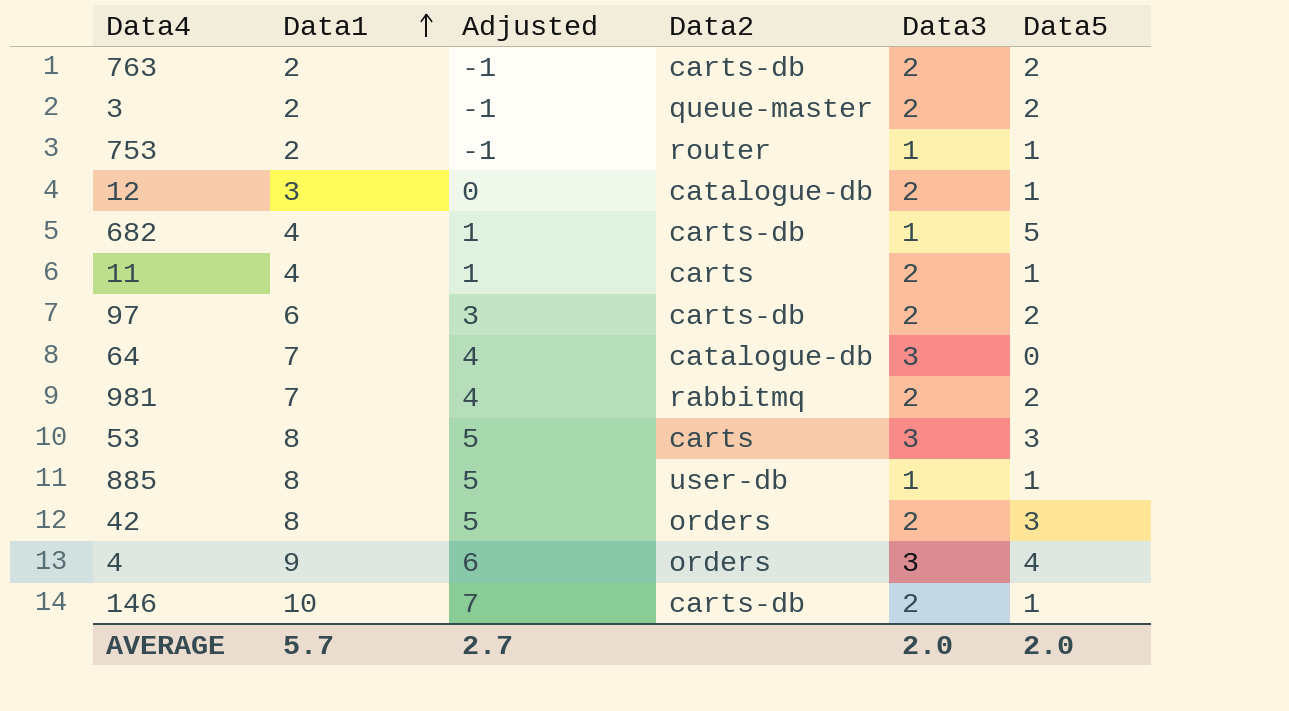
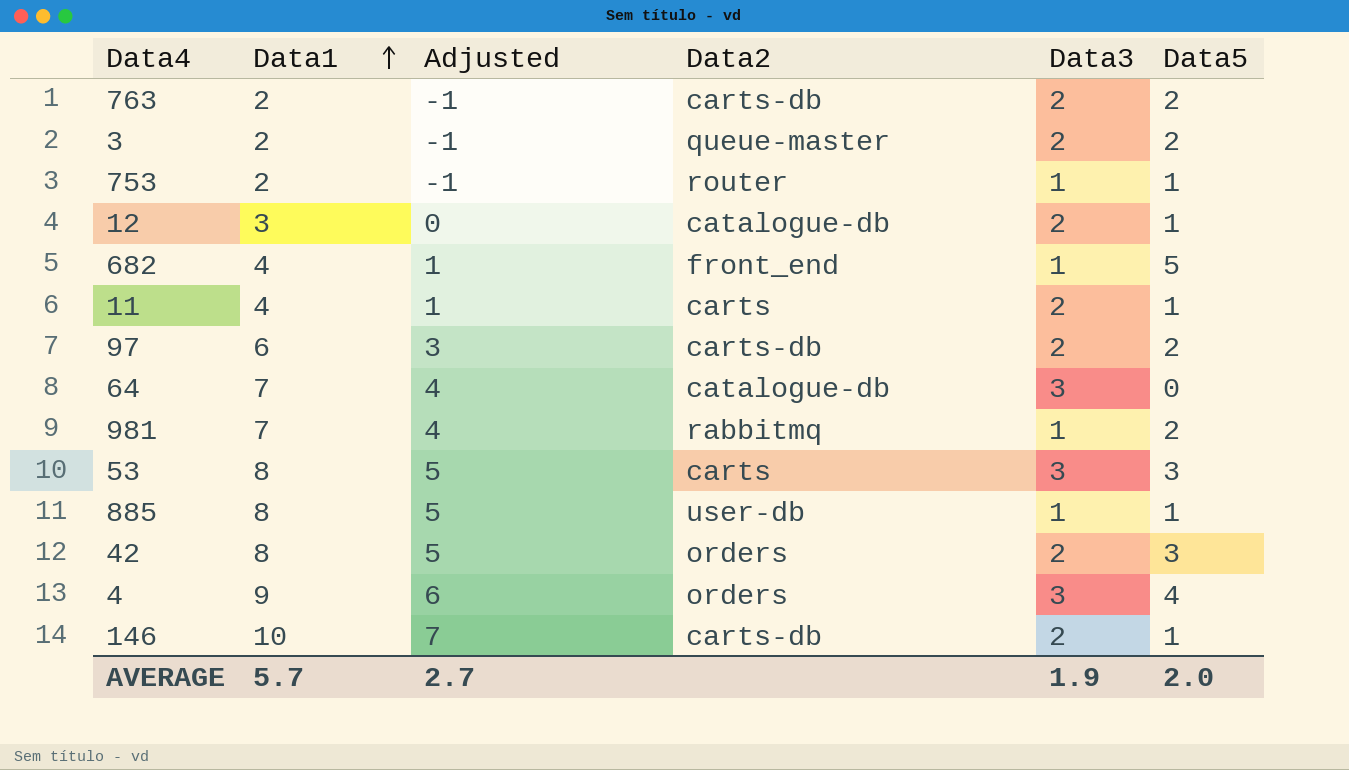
682 | Data2: carts-db -> front_end
981 | Data3: 2 -> 1
AVERAGE | Data3: 2.0 -> 1.9

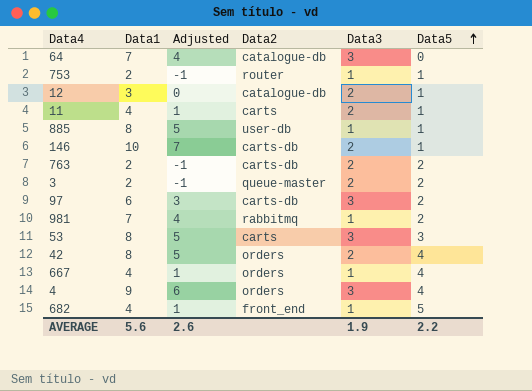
row order: Data1 ascending -> Data5 ascending
97 | Data3: 2 -> 3
42 | Data5: 3 -> 4
row 667: none -> 4 | 1 | orders | 1 | 4
AVERAGE | Data1: 5.7 -> 5.6
AVERAGE | Adjusted: 2.7 -> 2.6
AVERAGE | Data5: 2.0 -> 2.2

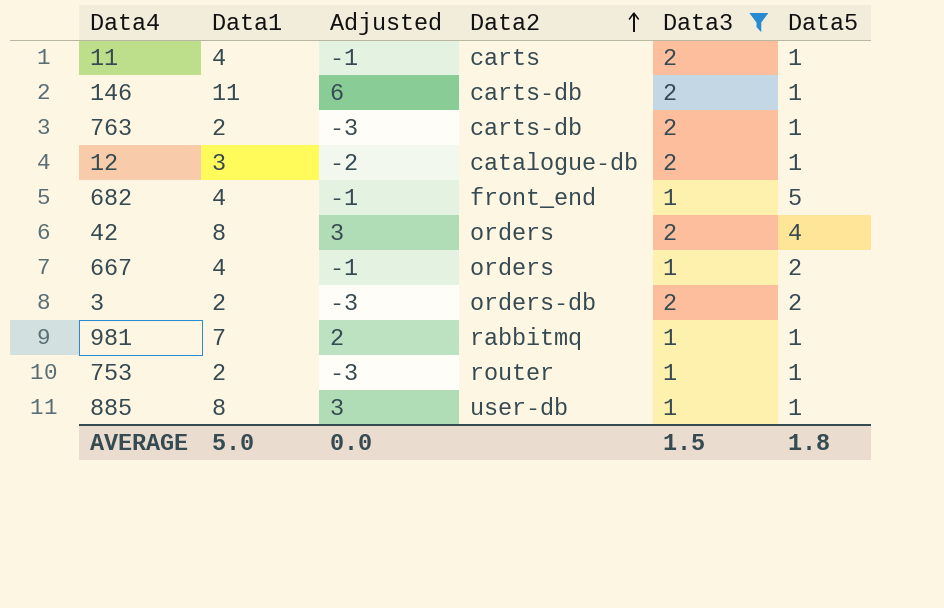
filter: none -> Data3 != 3
row order: Data5 ascending -> Data2 ascending
column Adjusted | formula: [Data1] - 3 -> [Data1] - 5
146 | Data1: 10 -> 11
763 | Data5: 2 -> 1
667 | Data5: 4 -> 2
3 | Data2: queue-master -> orders-db
981 | Data5: 2 -> 1
AVERAGE | Data1: 5.6 -> 5.0
AVERAGE | Adjusted: 2.6 -> 0.0
AVERAGE | Data3: 1.9 -> 1.5
AVERAGE | Data5: 2.2 -> 1.8

